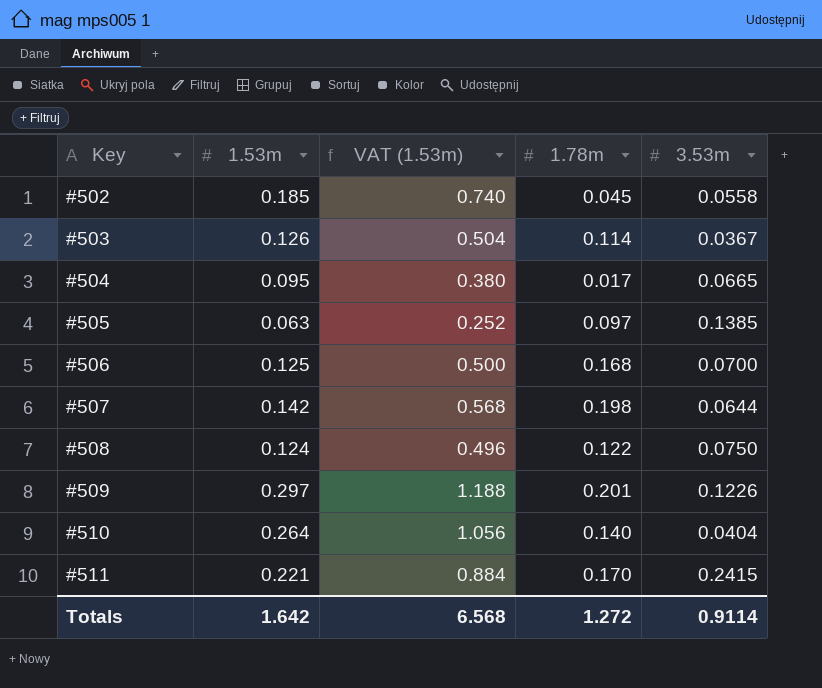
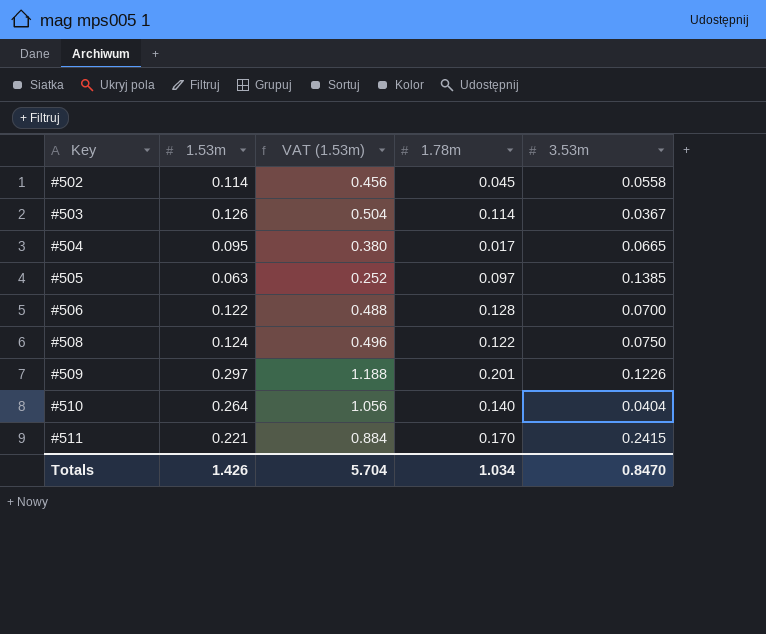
row #507: 0.142 | 0.568 | 0.198 | 0.0644 -> none
#502 | 1.53m: 0.185 -> 0.114
#502 | VAT (1.53m): 0.740 -> 0.456
#506 | 1.53m: 0.125 -> 0.122
#506 | VAT (1.53m): 0.500 -> 0.488
#506 | 1.78m: 0.168 -> 0.128
Totals | 1.53m: 1.642 -> 1.426
Totals | VAT (1.53m): 6.568 -> 5.704
Totals | 1.78m: 1.272 -> 1.034
Totals | 3.53m: 0.9114 -> 0.8470

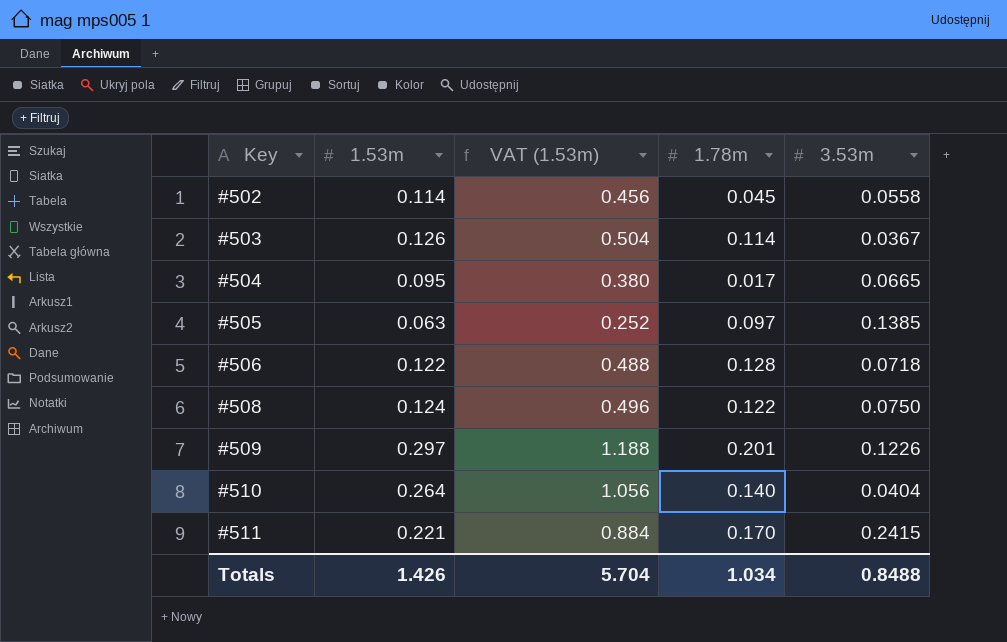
#506 | 3.53m: 0.0700 -> 0.0718
Totals | 3.53m: 0.8470 -> 0.8488

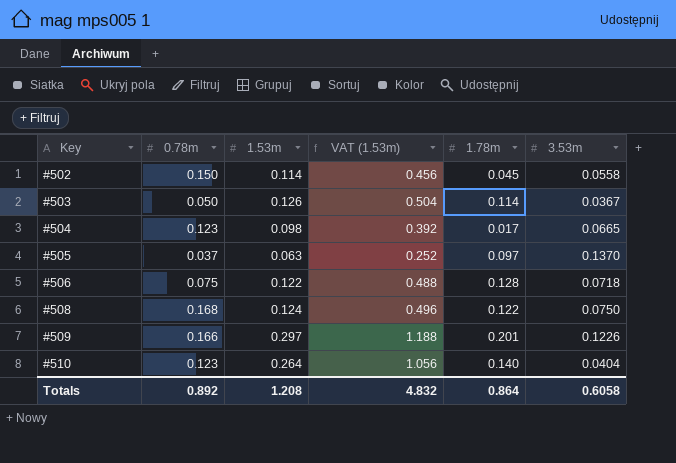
column 0.78m | position: none -> 2
row #511: 0.221 | 0.884 | 0.170 | 0.2415 -> none
#504 | 1.53m: 0.095 -> 0.098
#504 | VAT (1.53m): 0.380 -> 0.392
#505 | 3.53m: 0.1385 -> 0.1370
Totals | 1.53m: 1.426 -> 1.208
Totals | VAT (1.53m): 5.704 -> 4.832
Totals | 1.78m: 1.034 -> 0.864
Totals | 3.53m: 0.8488 -> 0.6058

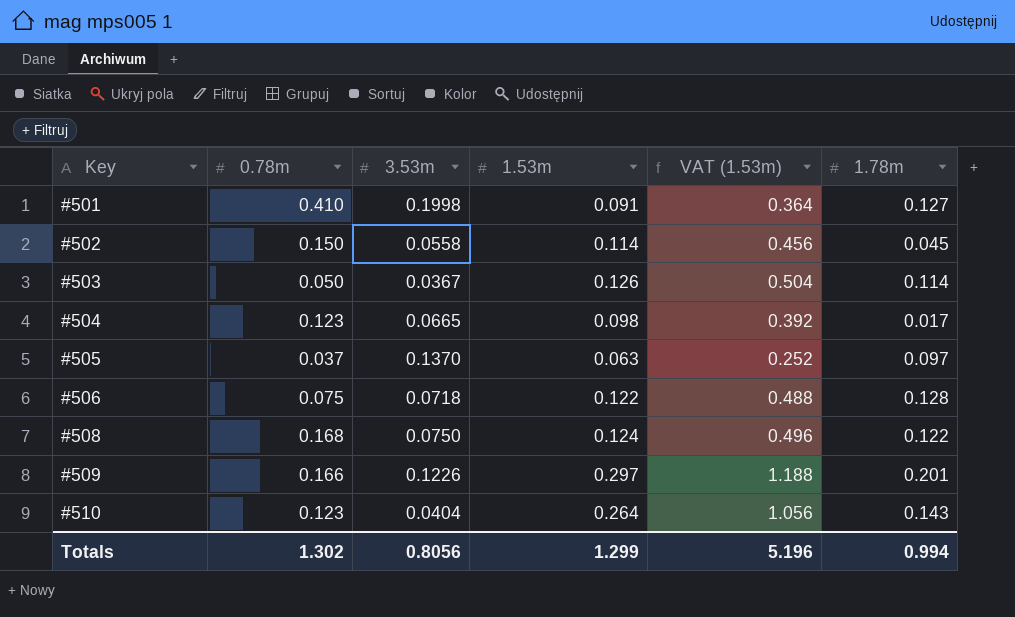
column 3.53m | position: 6 -> 3
row #501: none -> 0.410 | 0.1998 | 0.091 | 0.364 | 0.127
#510 | 1.78m: 0.140 -> 0.143
Totals | 0.78m: 0.892 -> 1.302
Totals | 3.53m: 0.6058 -> 0.8056
Totals | 1.53m: 1.208 -> 1.299
Totals | VAT (1.53m): 4.832 -> 5.196
Totals | 1.78m: 0.864 -> 0.994

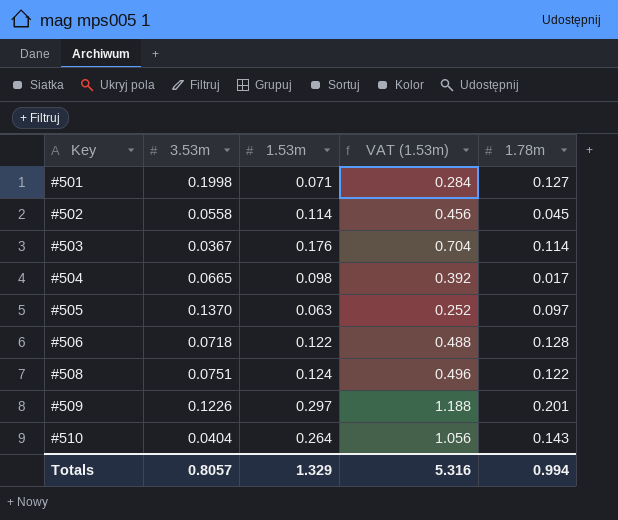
column 0.78m | position: 2 -> none
#501 | 1.53m: 0.091 -> 0.071
#501 | VAT (1.53m): 0.364 -> 0.284
#503 | 1.53m: 0.126 -> 0.176
#503 | VAT (1.53m): 0.504 -> 0.704
#508 | 3.53m: 0.0750 -> 0.0751
Totals | 3.53m: 0.8056 -> 0.8057
Totals | 1.53m: 1.299 -> 1.329
Totals | VAT (1.53m): 5.196 -> 5.316

